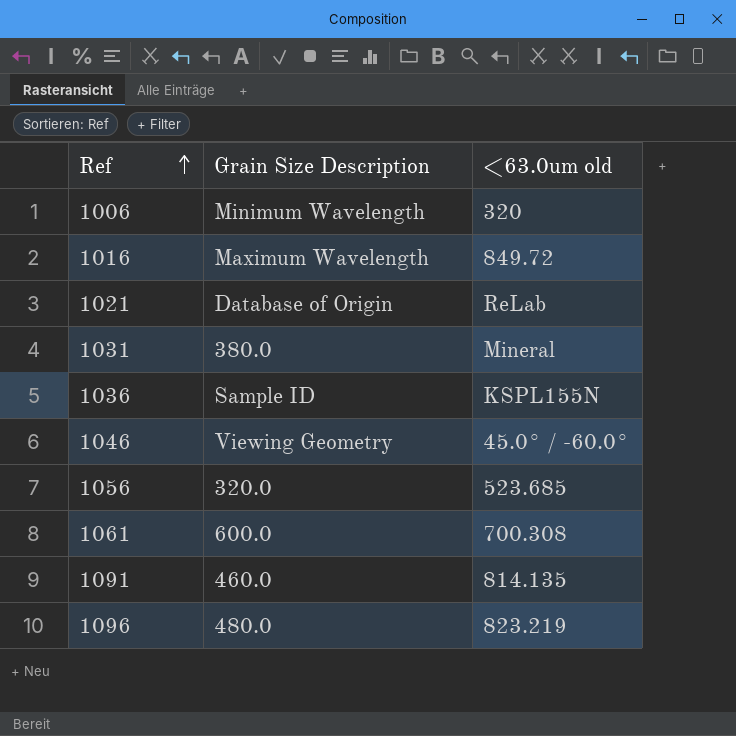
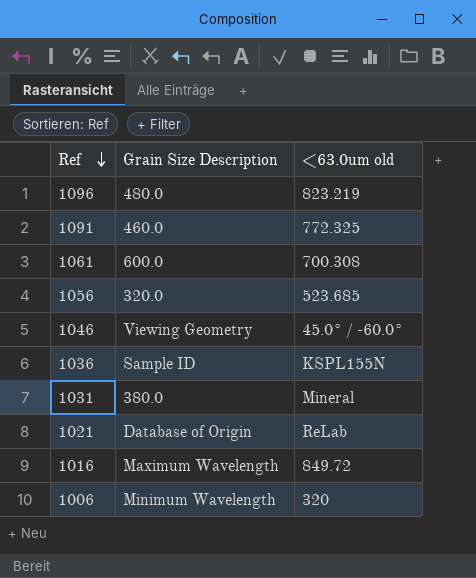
row order: Ref ascending -> Ref descending
1091 | <63.0um old: 814.135 -> 772.325

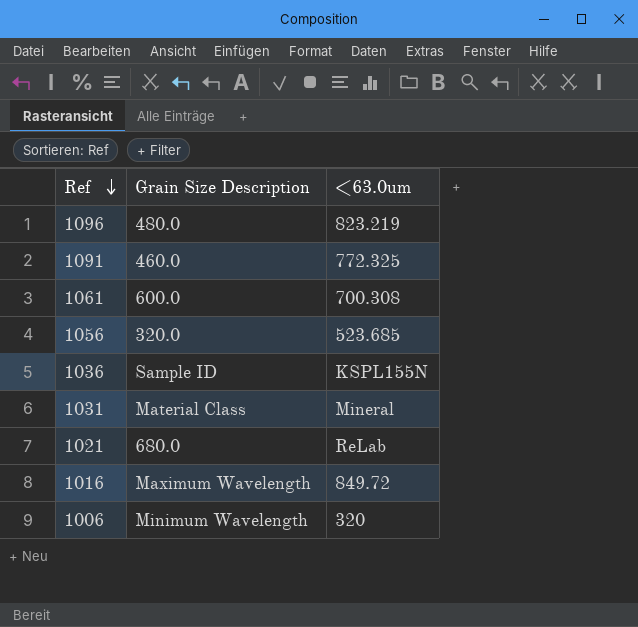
column name: <63.0um old -> <63.0um
row 1046: Viewing Geometry | 45.0° / -60.0° -> none
1031 | Grain Size Description: 380.0 -> Material Class
1021 | Grain Size Description: Database of Origin -> 680.0

